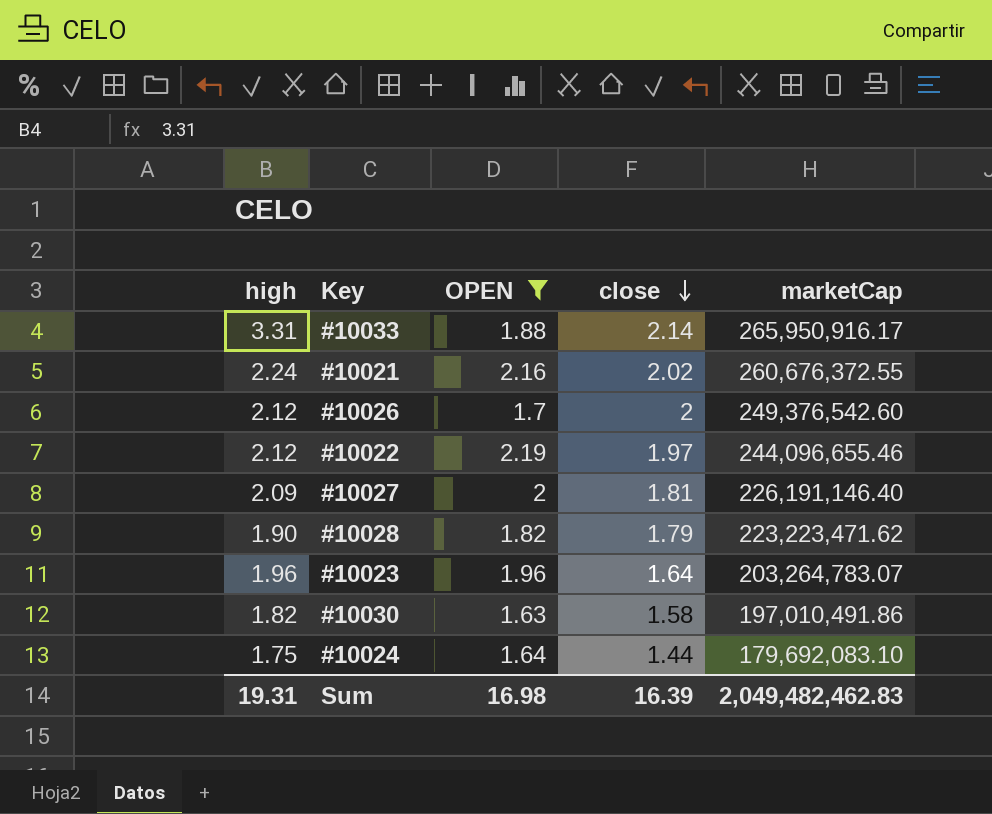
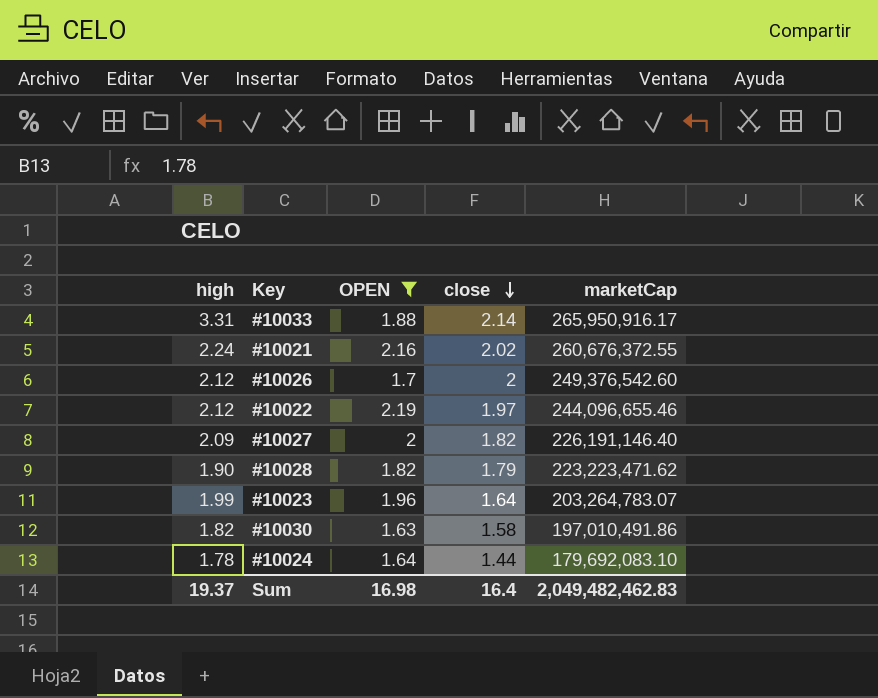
#10027 | close: 1.81 -> 1.82
#10023 | high: 1.96 -> 1.99
#10024 | high: 1.75 -> 1.78
Sum | high: 19.31 -> 19.37
Sum | close: 16.39 -> 16.4

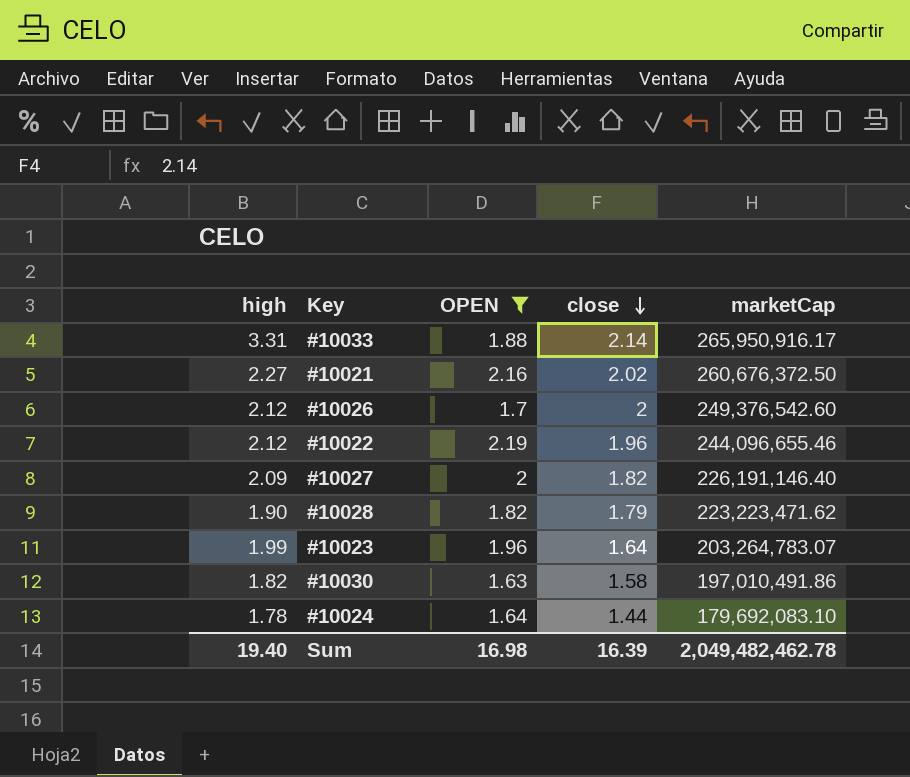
#10021 | high: 2.24 -> 2.27
#10021 | marketCap: 260,676,372.55 -> 260,676,372.50
#10022 | close: 1.97 -> 1.96
Sum | high: 19.37 -> 19.40
Sum | close: 16.4 -> 16.39
Sum | marketCap: 2,049,482,462.83 -> 2,049,482,462.78

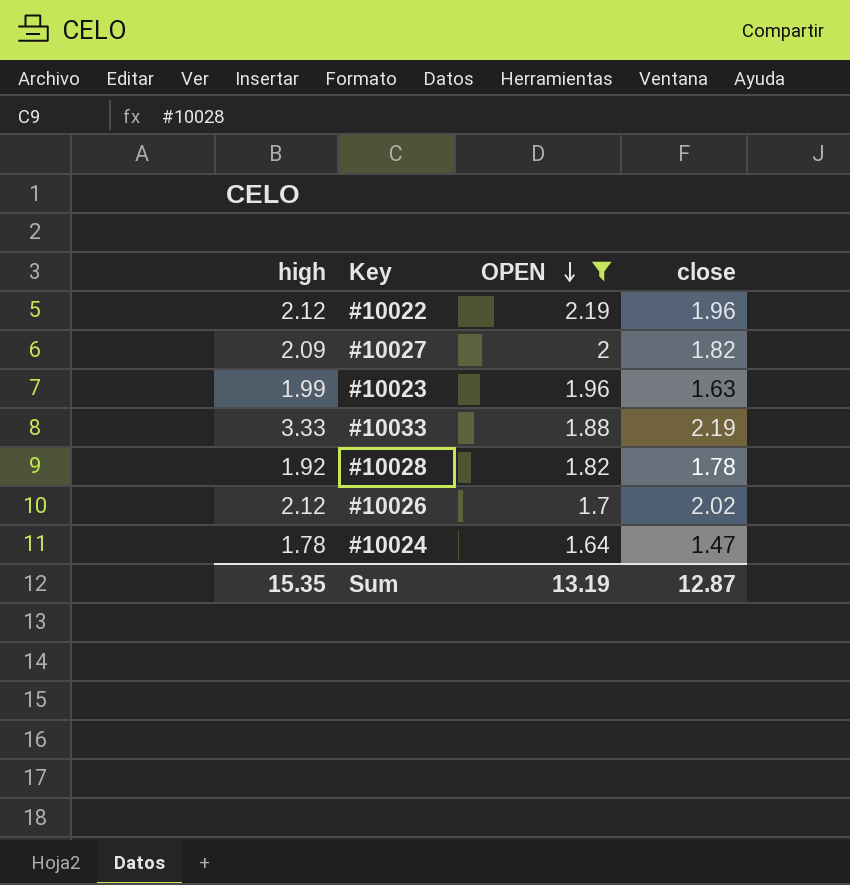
row order: close descending -> OPEN descending
column marketCap | position: 5 -> none
row #10021: 2.27 | 2.16 | 2.02 | 260,676,372.50 -> none
row #10030: 1.82 | 1.63 | 1.58 | 197,010,491.86 -> none
#10023 | close: 1.64 -> 1.63
#10033 | high: 3.31 -> 3.33
#10033 | close: 2.14 -> 2.19
#10028 | high: 1.90 -> 1.92
#10028 | close: 1.79 -> 1.78
#10026 | close: 2 -> 2.02
#10024 | close: 1.44 -> 1.47
Sum | high: 19.40 -> 15.35
Sum | OPEN: 16.98 -> 13.19
Sum | close: 16.39 -> 12.87

